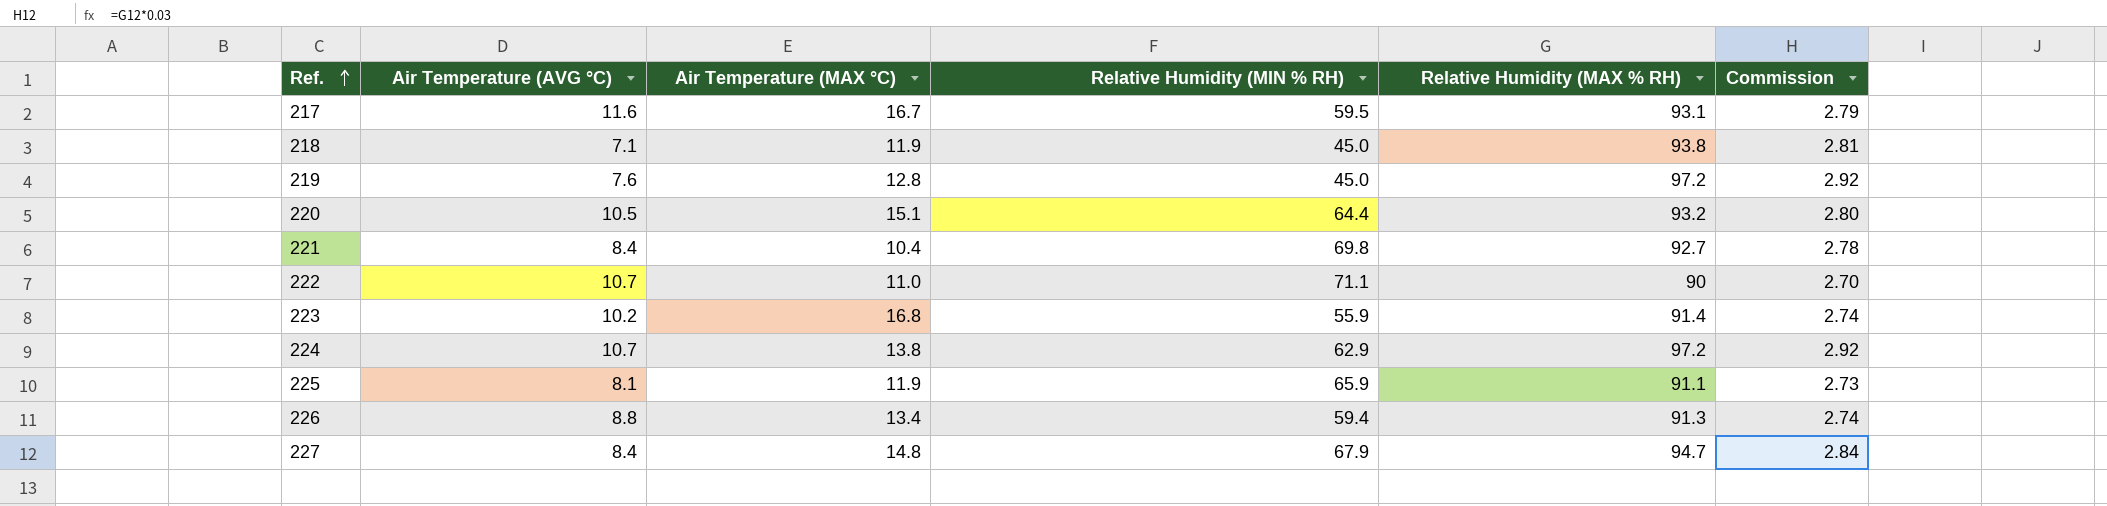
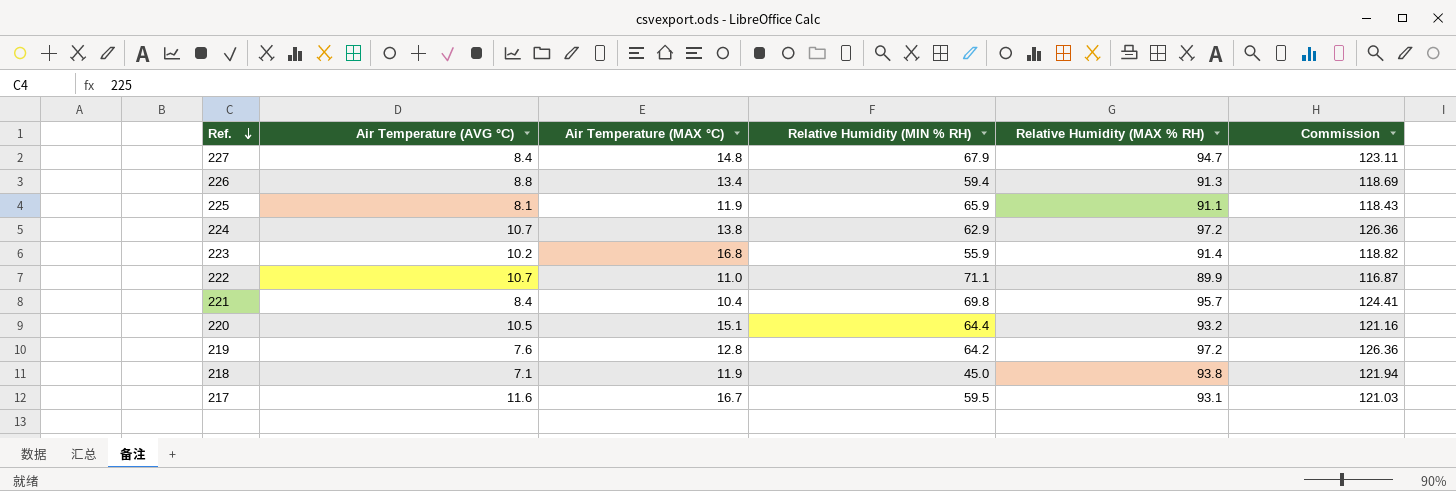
row order: Ref. ascending -> Ref. descending
column Commission | formula: [Relative Humidity (MAX % RH)] * 0.03 -> [Relative Humidity (MAX % RH)] * 1.3
222 | Relative Humidity (MAX % RH): 90 -> 89.9
221 | Relative Humidity (MAX % RH): 92.7 -> 95.7
219 | Relative Humidity (MIN % RH): 45.0 -> 64.2

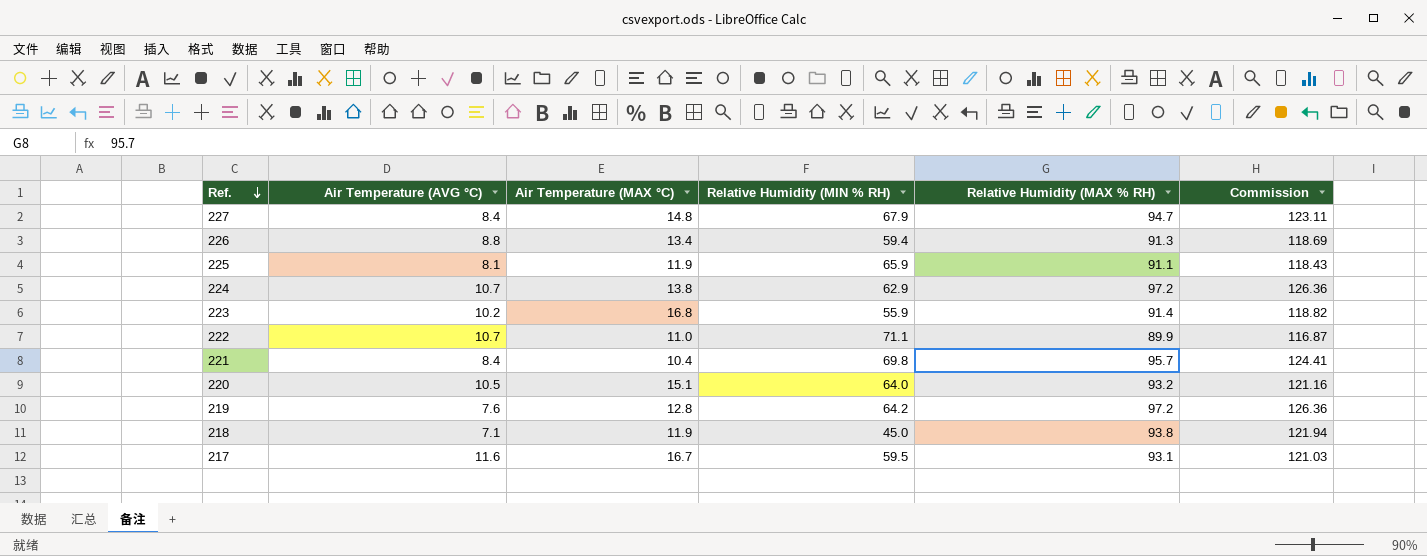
220 | Relative Humidity (MIN % RH): 64.4 -> 64.0

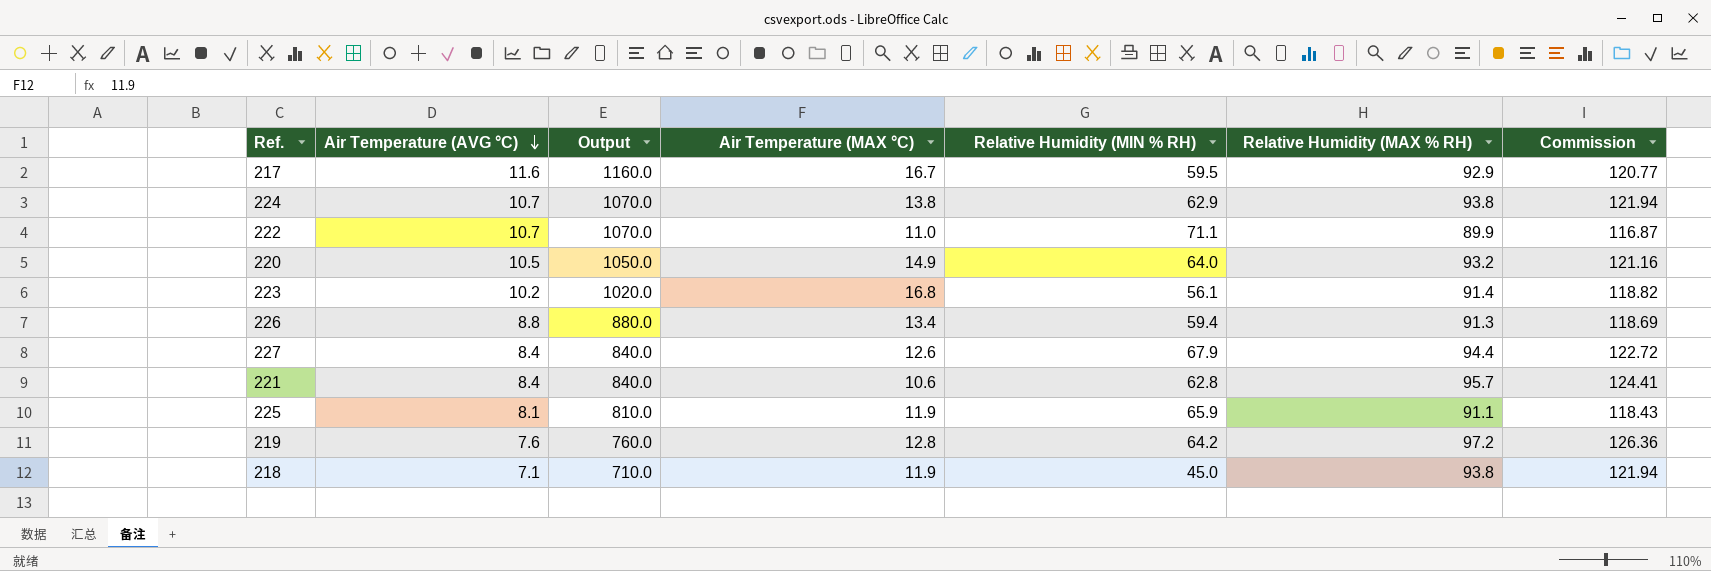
row order: Ref. descending -> Air Temperature (AVG °C) descending
column Output | formula: none -> [Air Temperature (AVG °C)] * 100
217 | Relative Humidity (MAX % RH): 93.1 -> 92.9
217 | Commission: 121.03 -> 120.77
224 | Relative Humidity (MAX % RH): 97.2 -> 93.8
224 | Commission: 126.36 -> 121.94
220 | Air Temperature (MAX °C): 15.1 -> 14.9
223 | Relative Humidity (MIN % RH): 55.9 -> 56.1
227 | Air Temperature (MAX °C): 14.8 -> 12.6
227 | Relative Humidity (MAX % RH): 94.7 -> 94.4
227 | Commission: 123.11 -> 122.72
221 | Air Temperature (MAX °C): 10.4 -> 10.6
221 | Relative Humidity (MIN % RH): 69.8 -> 62.8

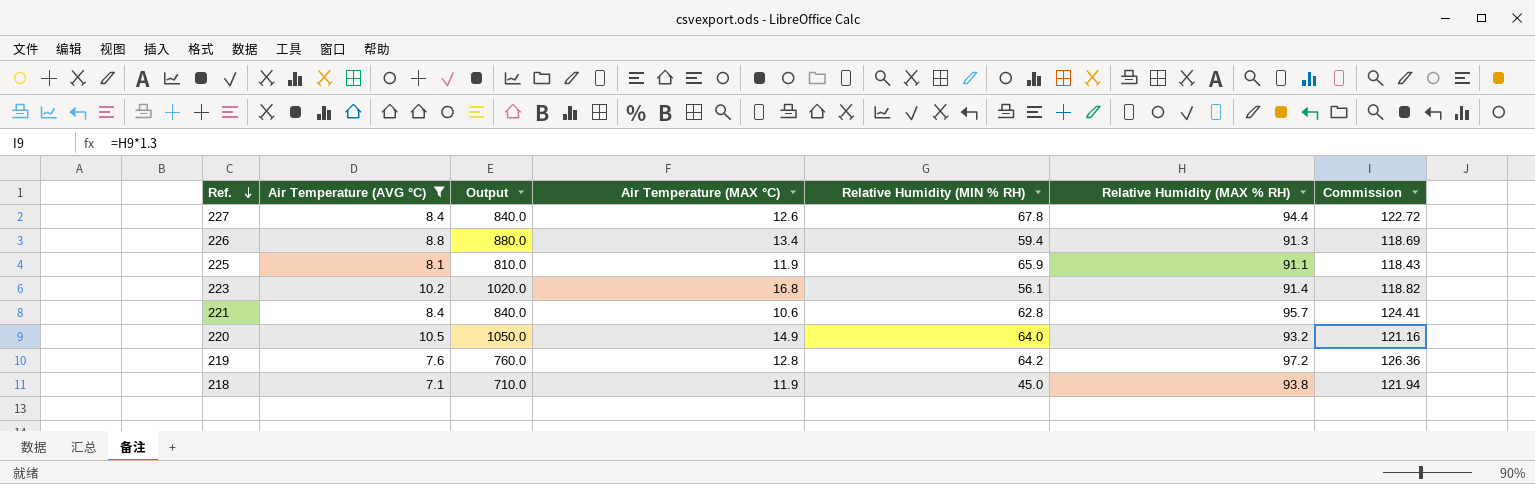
filter: none -> Air Temperature (AVG °C) <= 10.5
row order: Air Temperature (AVG °C) descending -> Ref. descending
227 | Relative Humidity (MIN % RH): 67.9 -> 67.8

